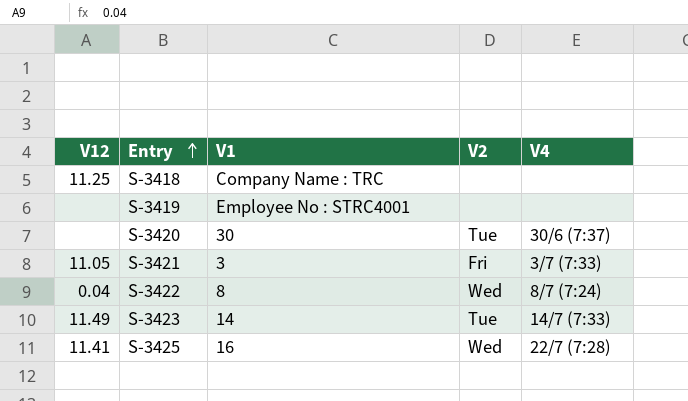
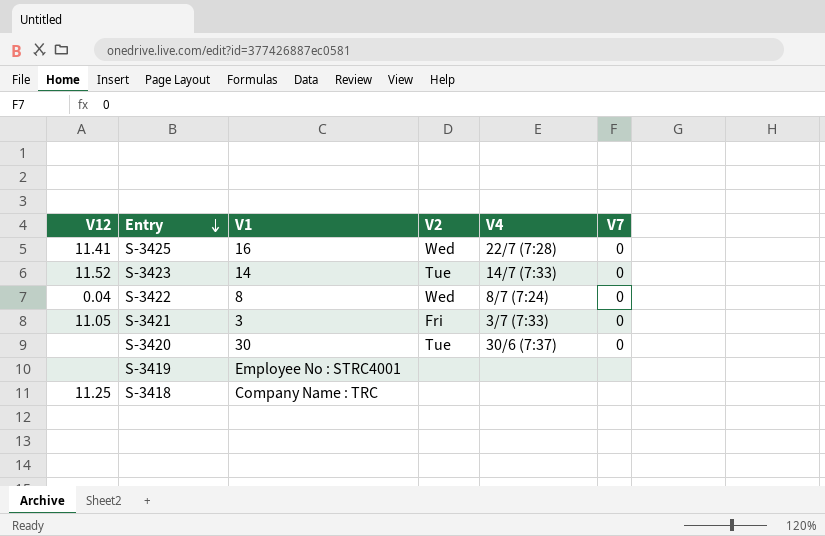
row order: Entry ascending -> Entry descending
column V7 | position: none -> 6
S-3423 | V12: 11.49 -> 11.52

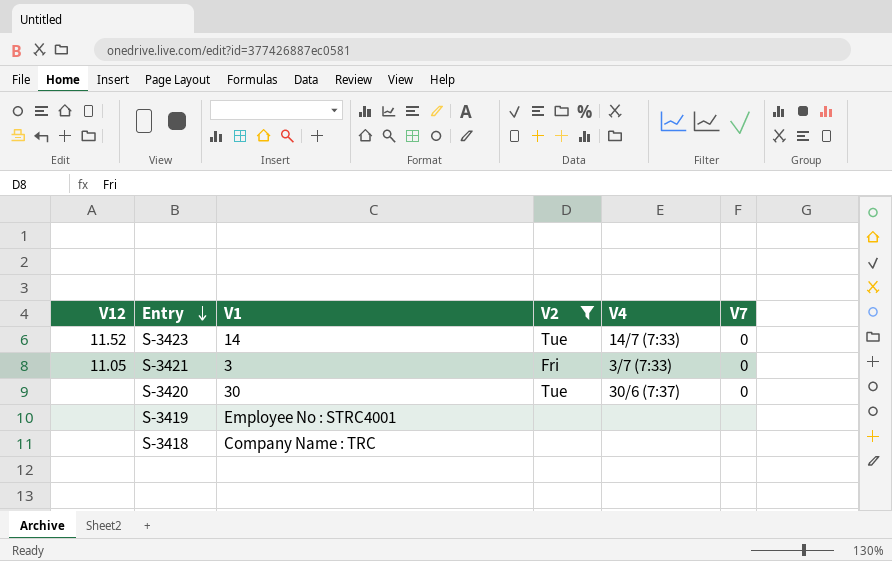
filter: none -> V2 != Wed
S-3418 | V12: 11.25 -> none

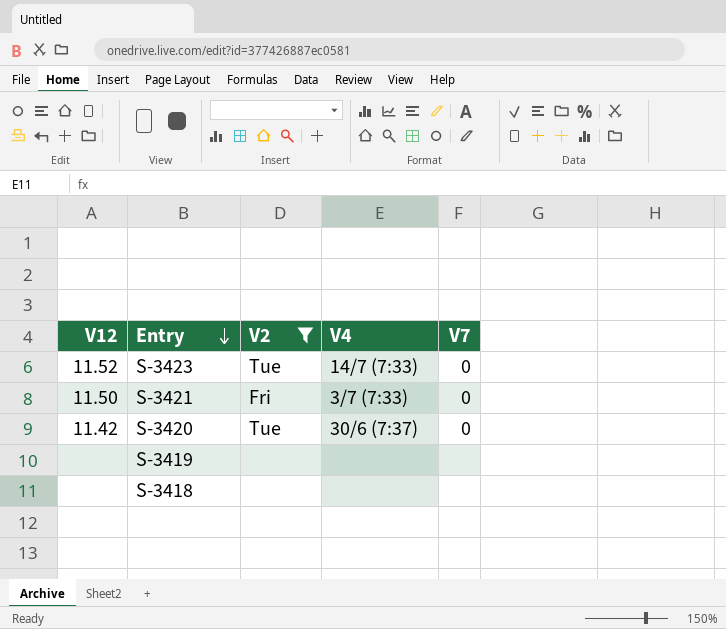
column V1 | position: 3 -> none
S-3421 | V12: 11.05 -> 11.50
S-3420 | V12: none -> 11.42

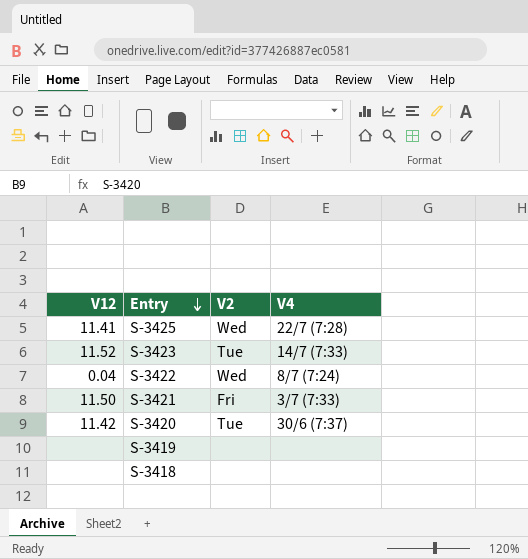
filter: V2 != Wed -> none
column V7 | position: 5 -> none

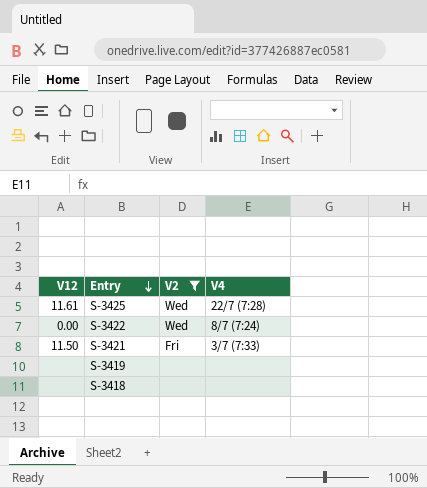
filter: none -> V2 != Tue
S-3425 | V12: 11.41 -> 11.61
S-3422 | V12: 0.04 -> 0.00

